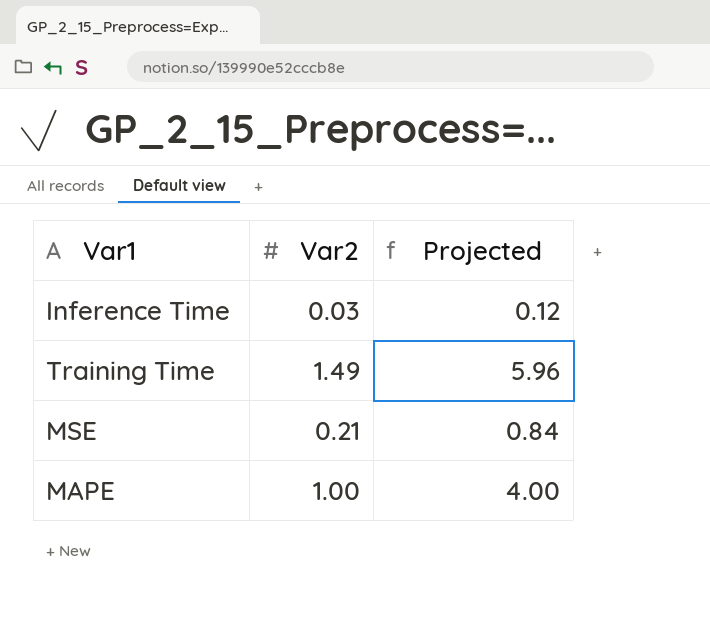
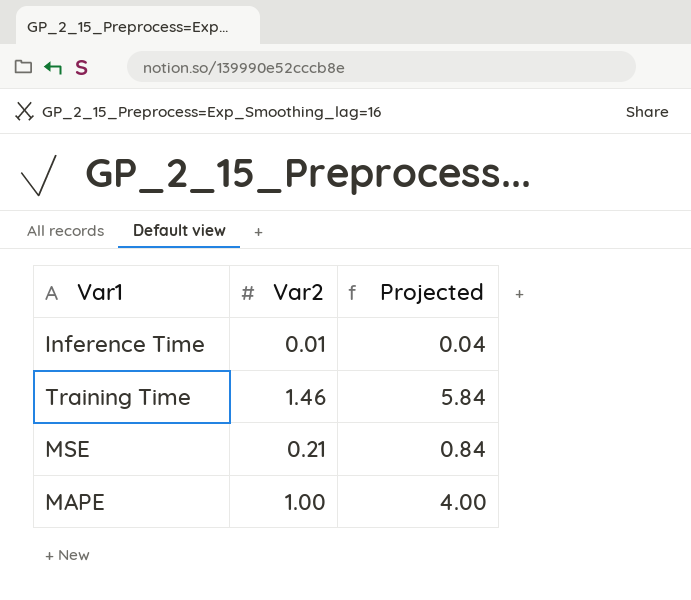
Inference Time | Var2: 0.03 -> 0.01
Inference Time | Projected: 0.12 -> 0.04
Training Time | Var2: 1.49 -> 1.46
Training Time | Projected: 5.96 -> 5.84

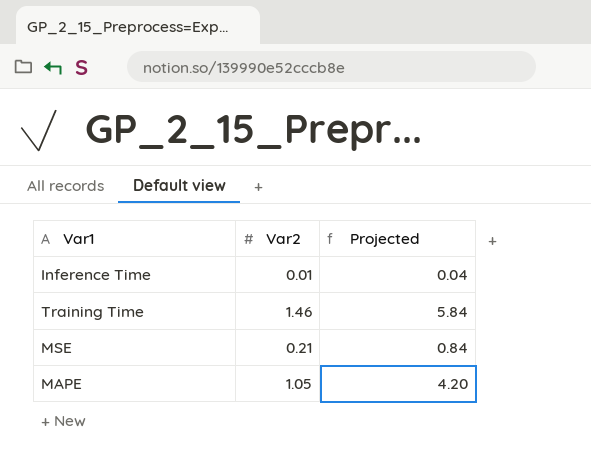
MAPE | Var2: 1.00 -> 1.05
MAPE | Projected: 4.00 -> 4.20

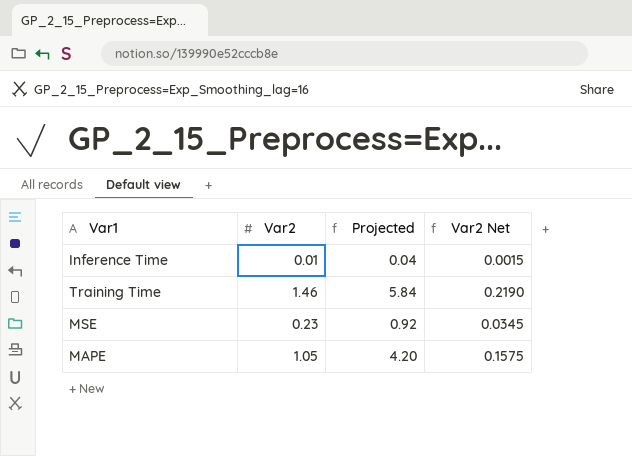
column Var2 Net | formula: none -> [Var2] * 0.15
MSE | Var2: 0.21 -> 0.23
MSE | Projected: 0.84 -> 0.92

